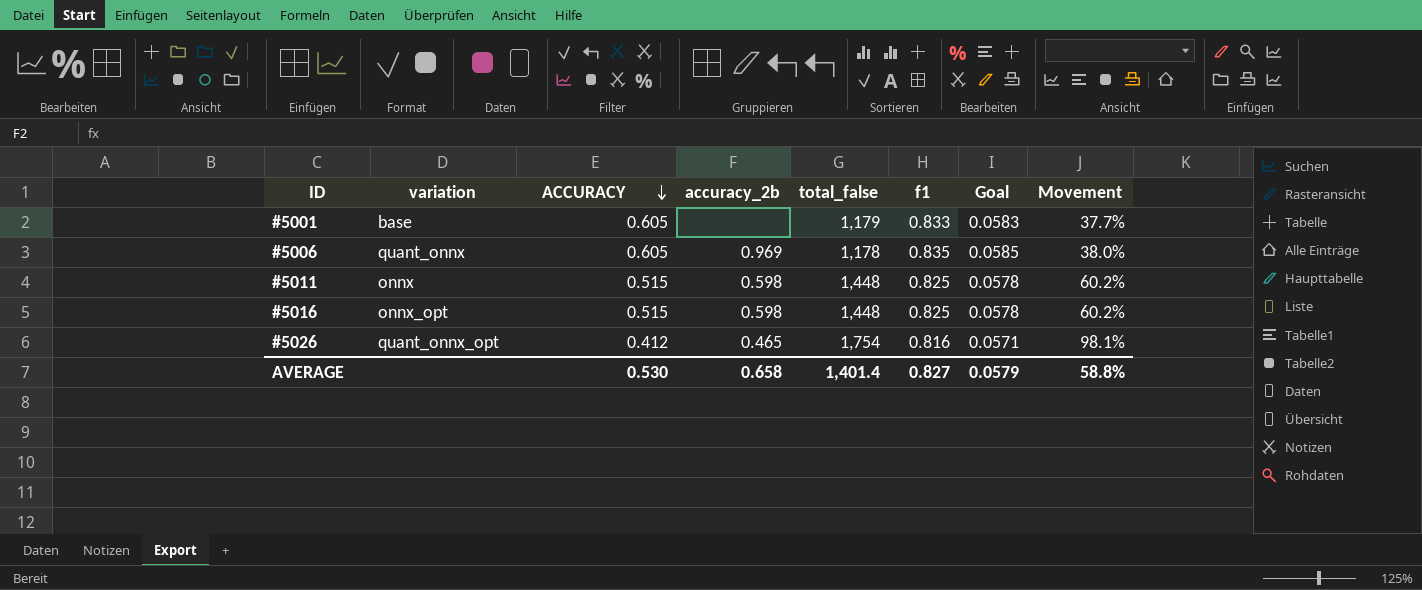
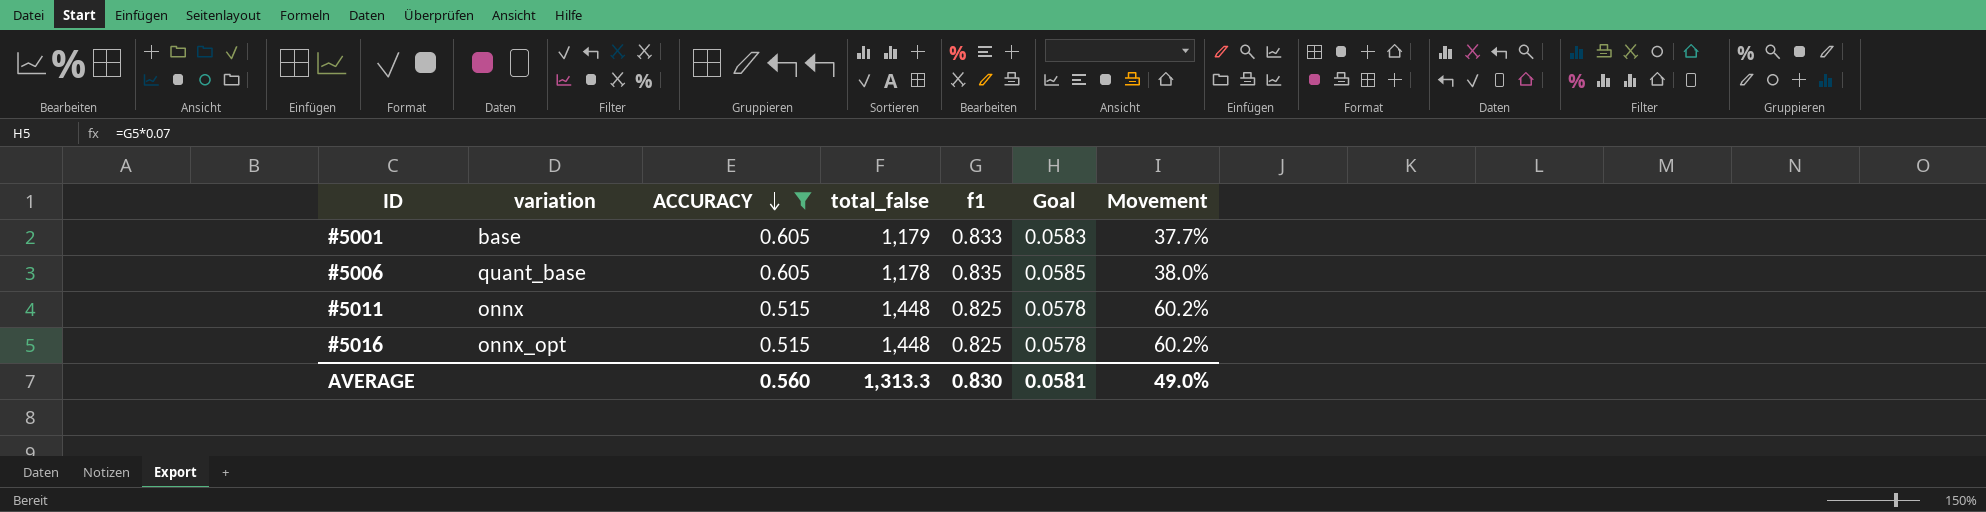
filter: none -> ACCURACY != 0.412
column accuracy_2b | position: 4 -> none
#5006 | variation: quant_onnx -> quant_base
AVERAGE | ACCURACY: 0.530 -> 0.560
AVERAGE | total_false: 1,401.4 -> 1,313.3
AVERAGE | f1: 0.827 -> 0.830
AVERAGE | Goal: 0.0579 -> 0.0581
AVERAGE | Movement: 58.8% -> 49.0%

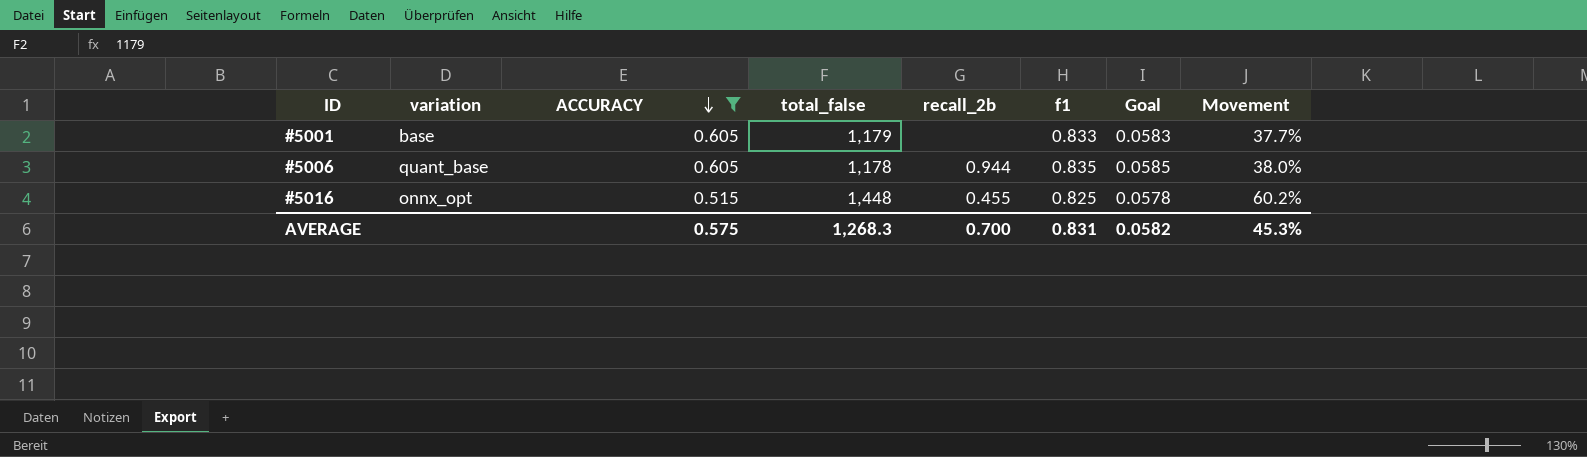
column recall_2b | position: none -> 5
row #5011: onnx | 0.515 | 1,448 | 0.825 | 0.0578 | 60.2% -> none
AVERAGE | ACCURACY: 0.560 -> 0.575
AVERAGE | total_false: 1,313.3 -> 1,268.3
AVERAGE | f1: 0.830 -> 0.831
AVERAGE | Goal: 0.0581 -> 0.0582
AVERAGE | Movement: 49.0% -> 45.3%

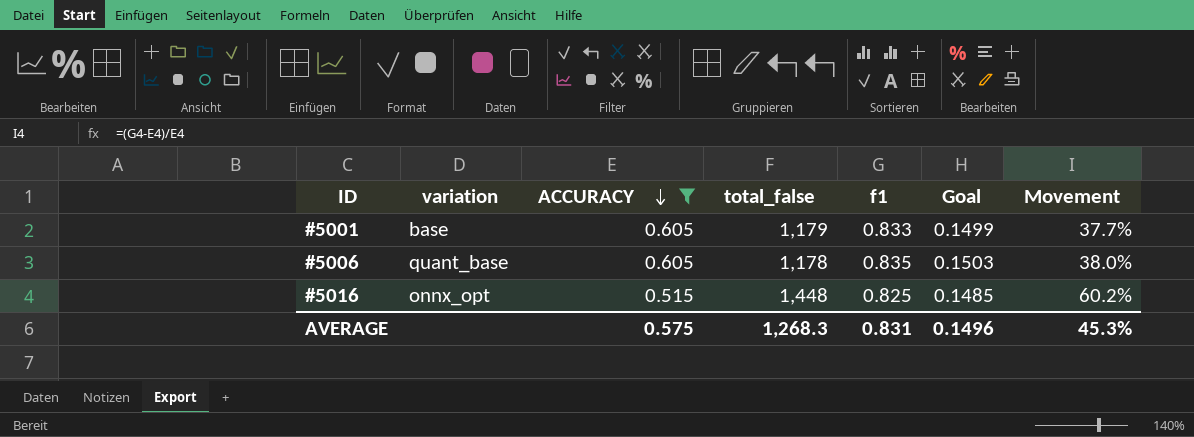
column recall_2b | position: 5 -> none
column Goal | formula: [f1] * 0.07 -> [f1] * 0.18
AVERAGE | Goal: 0.0582 -> 0.1496

